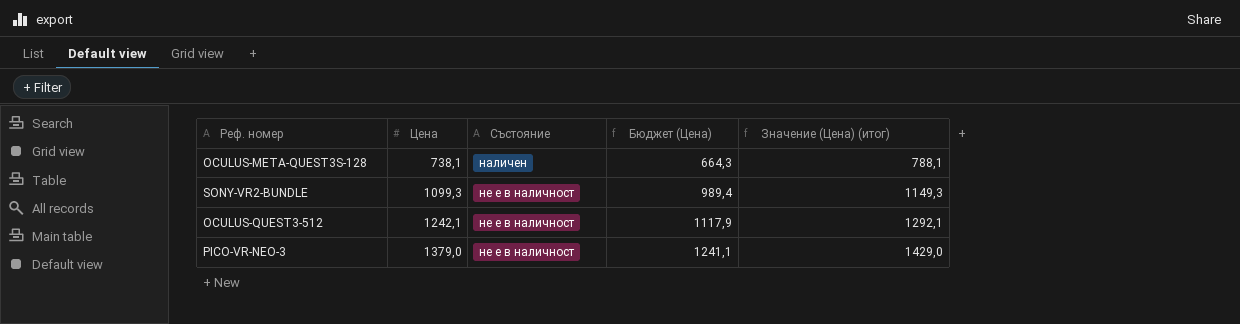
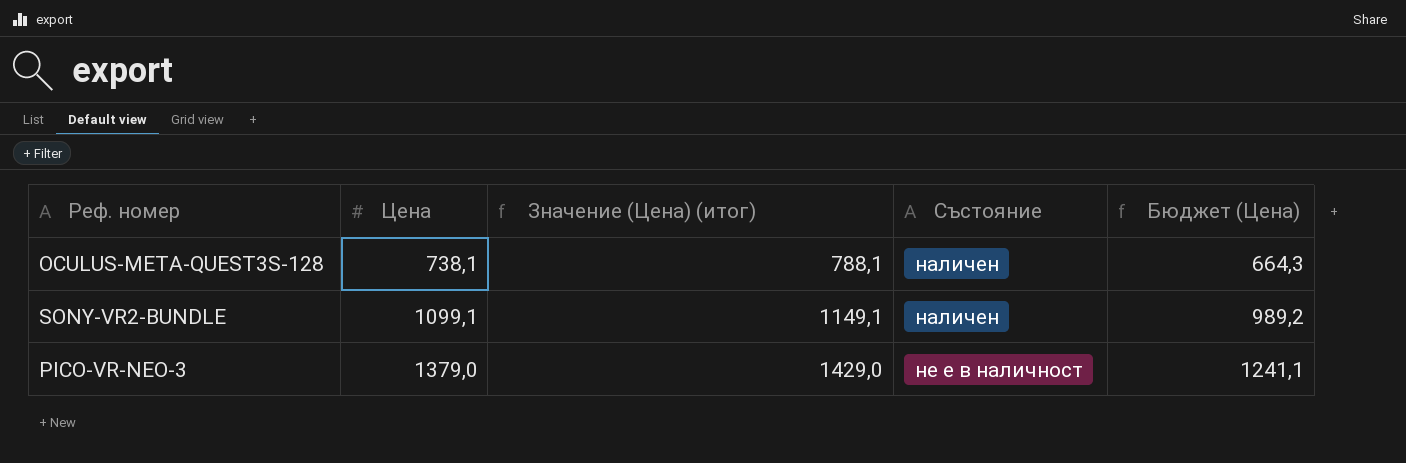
column Значение (Цена) (итог) | position: 5 -> 3
row OCULUS-QUEST3-512: 1242,1 | не е в наличност | 1117,9 | 1292,1 -> none
SONY-VR2-BUNDLE | Цена: 1099,3 -> 1099,1
SONY-VR2-BUNDLE | Значение (Цена) (итог): 1149,3 -> 1149,1
SONY-VR2-BUNDLE | Състояние: не е в наличност -> наличен
SONY-VR2-BUNDLE | Бюджет (Цена): 989,4 -> 989,2

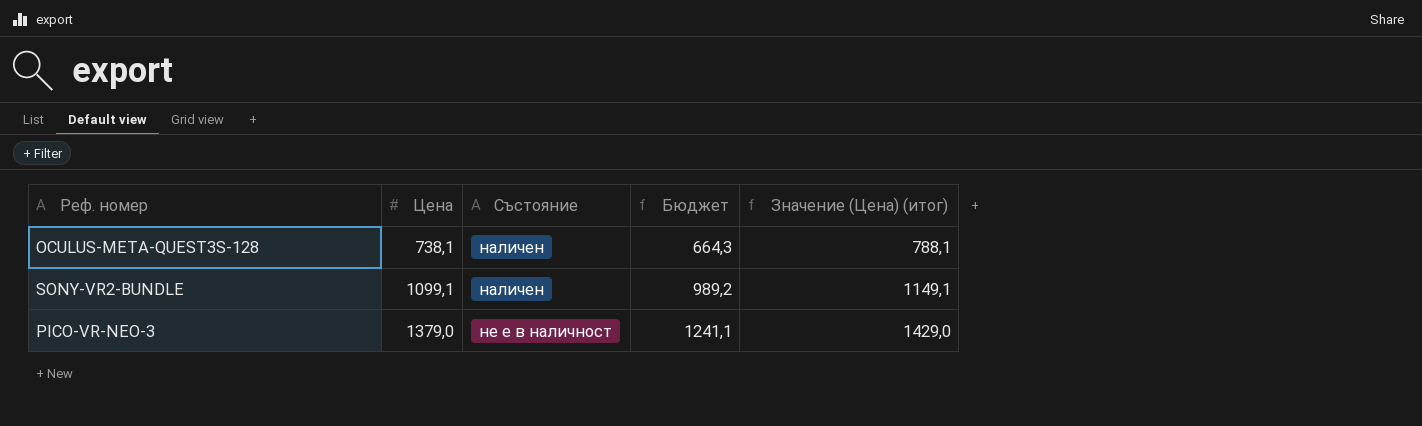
column name: Бюджет (Цена) -> Бюджет
column Значение (Цена) (итог) | position: 3 -> 5

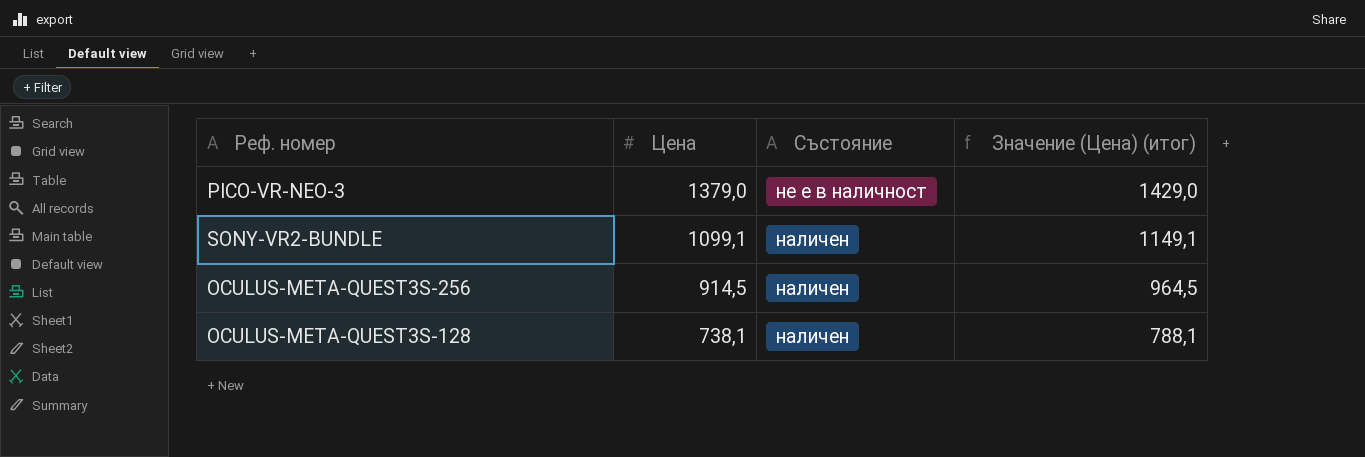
row order: Цена ascending -> Цена descending
column Бюджет | formula: [Цена] * 0,9 -> none
row OCULUS-META-QUEST3S-256: none -> 914,5 | наличен | 964,5

